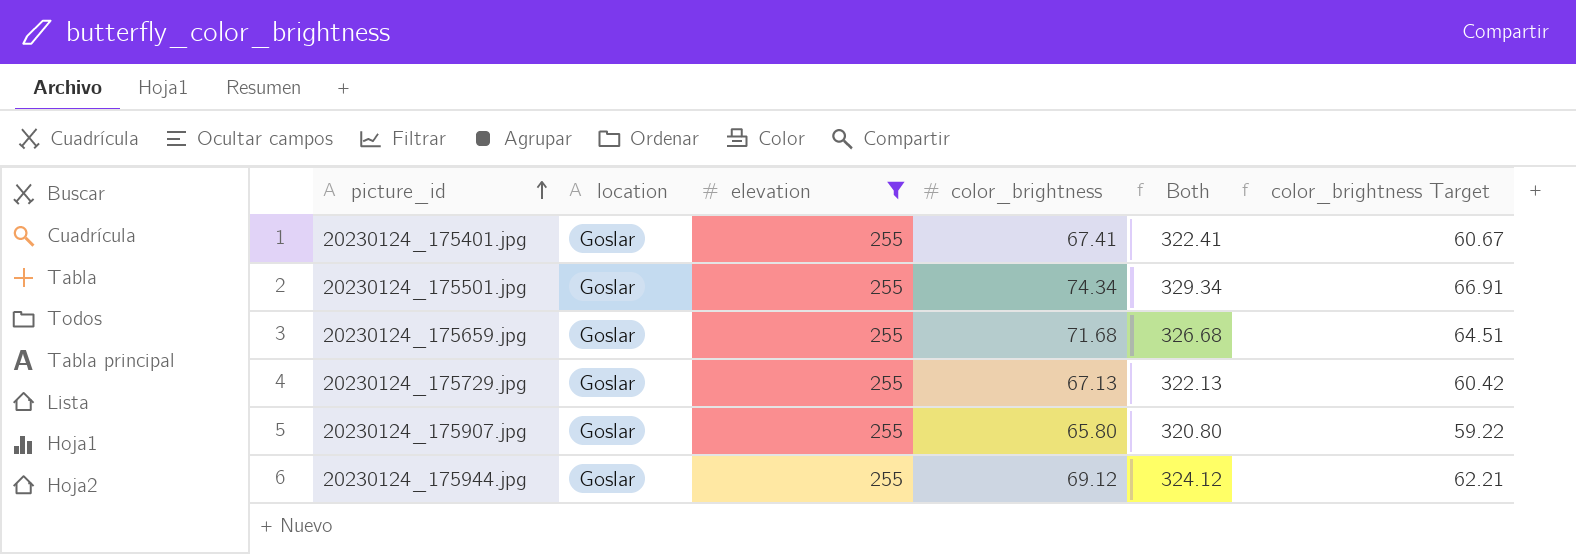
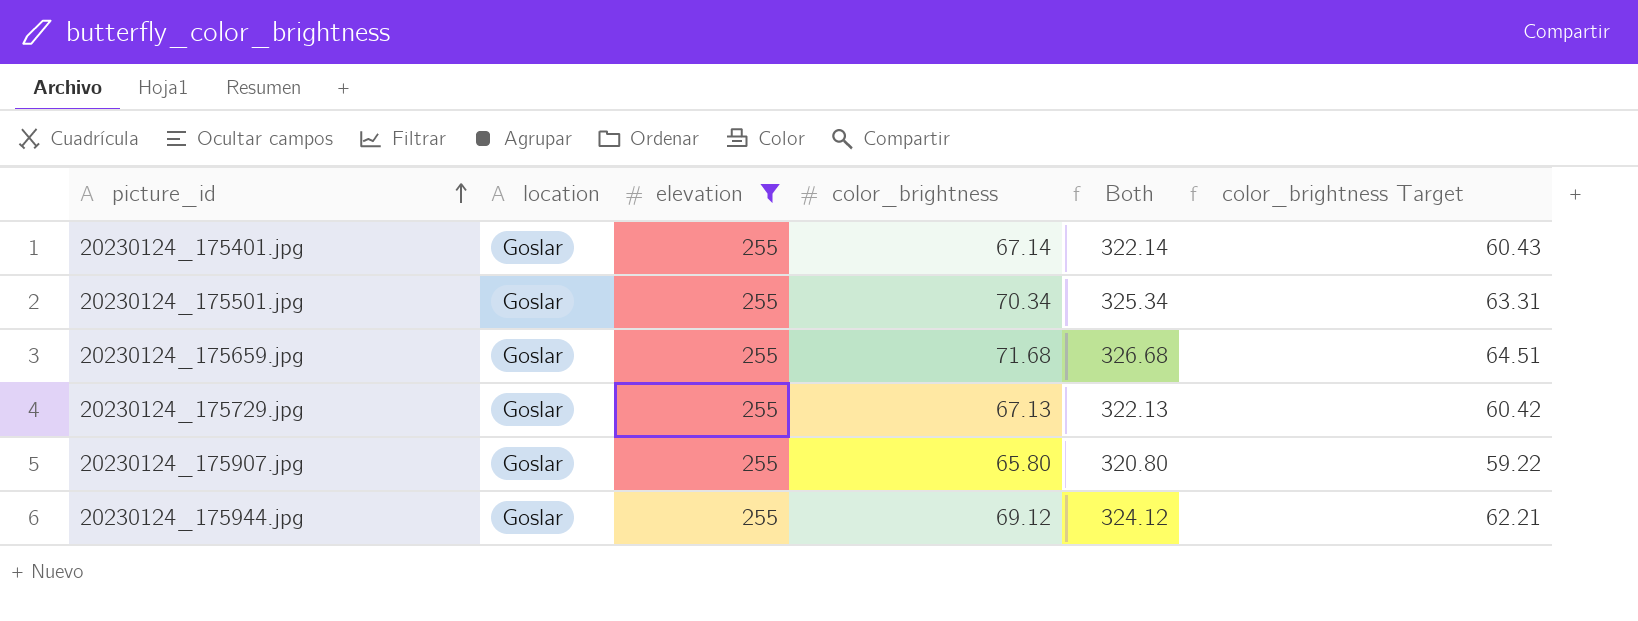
20230124_175401.jpg | color_brightness: 67.41 -> 67.14
20230124_175401.jpg | Both: 322.41 -> 322.14
20230124_175401.jpg | color_brightness Target: 60.67 -> 60.43
20230124_175501.jpg | color_brightness: 74.34 -> 70.34
20230124_175501.jpg | Both: 329.34 -> 325.34
20230124_175501.jpg | color_brightness Target: 66.91 -> 63.31

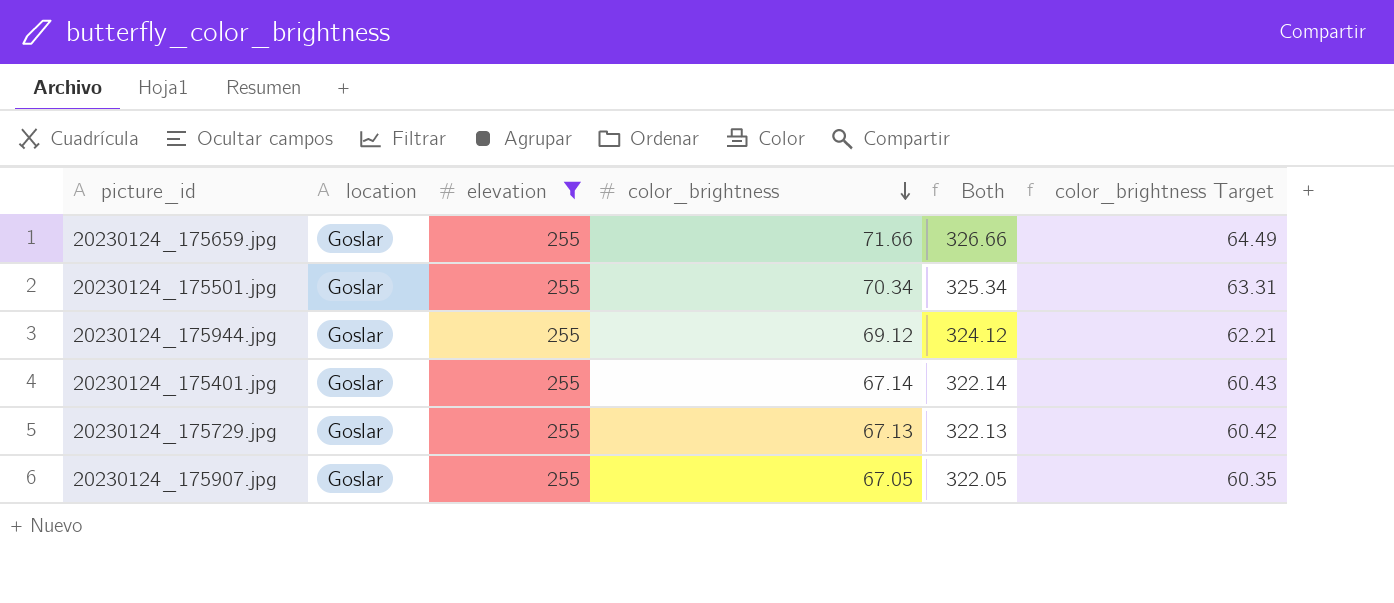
row order: picture_id ascending -> color_brightness descending
20230124_175659.jpg | color_brightness: 71.68 -> 71.66
20230124_175659.jpg | Both: 326.68 -> 326.66
20230124_175659.jpg | color_brightness Target: 64.51 -> 64.49
20230124_175907.jpg | color_brightness: 65.80 -> 67.05
20230124_175907.jpg | Both: 320.80 -> 322.05
20230124_175907.jpg | color_brightness Target: 59.22 -> 60.35

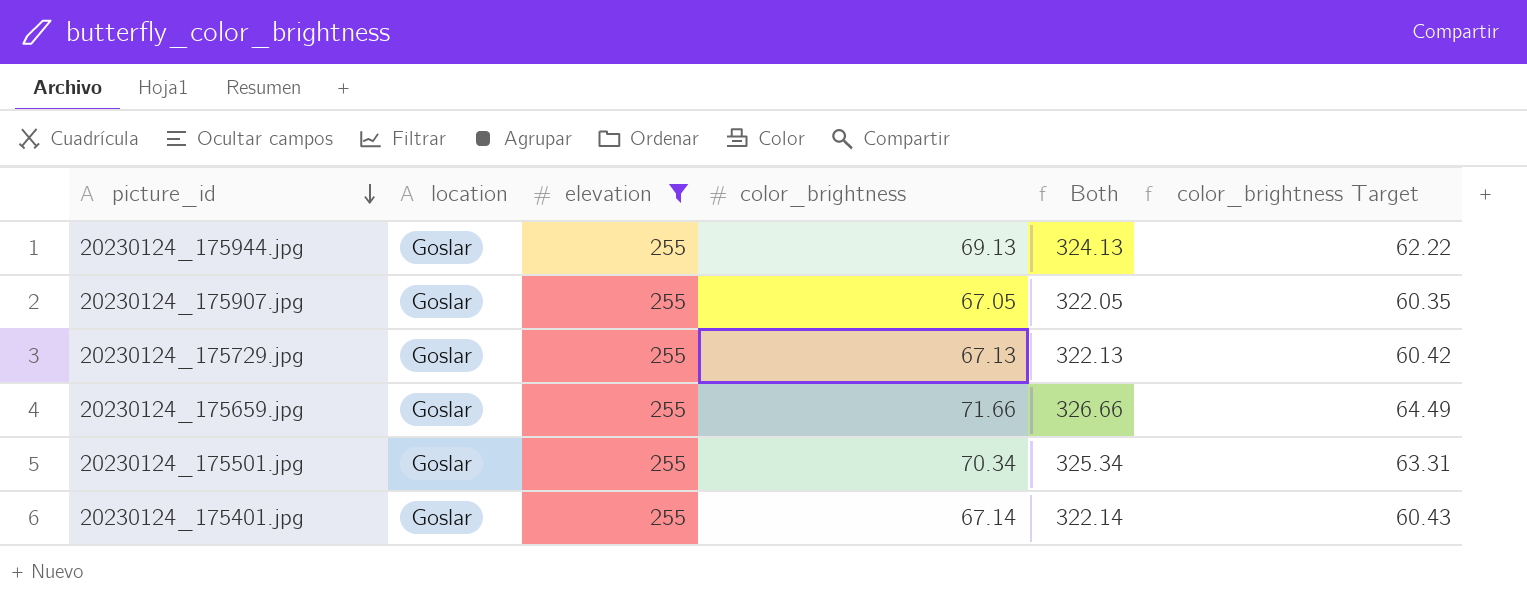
row order: color_brightness descending -> picture_id descending
20230124_175944.jpg | color_brightness: 69.12 -> 69.13
20230124_175944.jpg | Both: 324.12 -> 324.13
20230124_175944.jpg | color_brightness Target: 62.21 -> 62.22

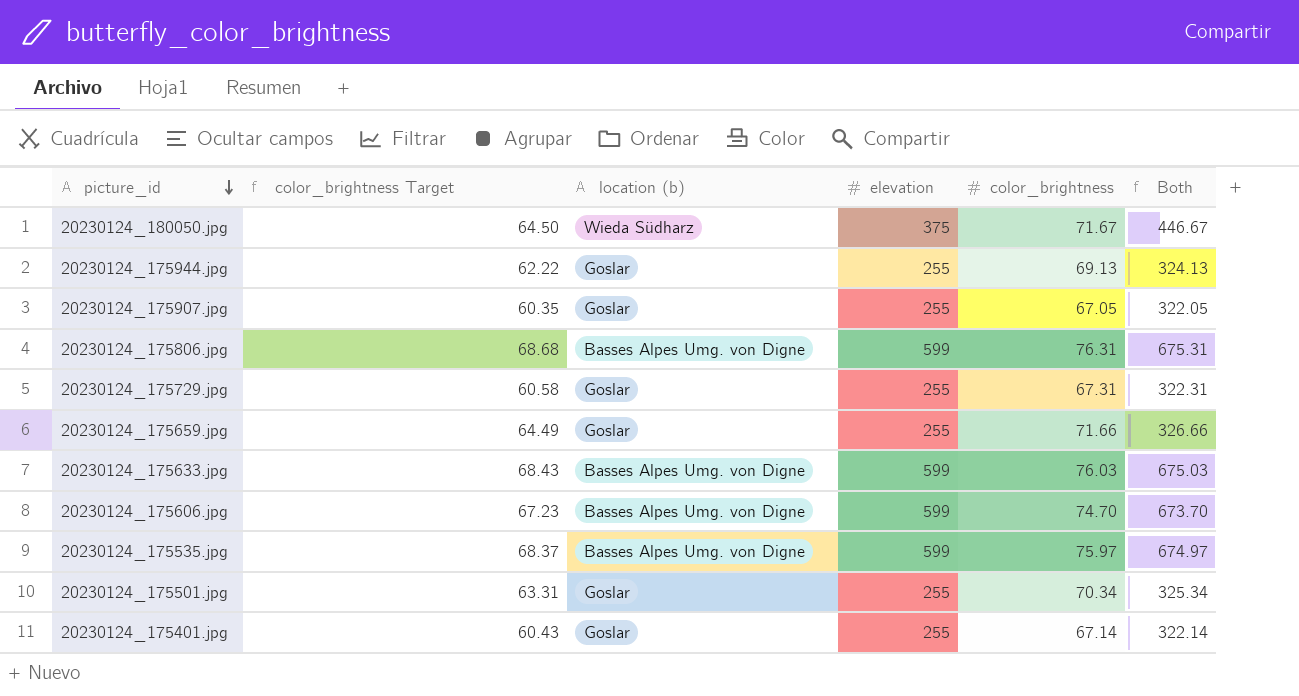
filter: elevation = 255 -> none
column color_brightness Target | position: 6 -> 2
column name: location -> location (b)
20230124_175729.jpg | color_brightness Target: 60.42 -> 60.58
20230124_175729.jpg | color_brightness: 67.13 -> 67.31
20230124_175729.jpg | Both: 322.13 -> 322.31

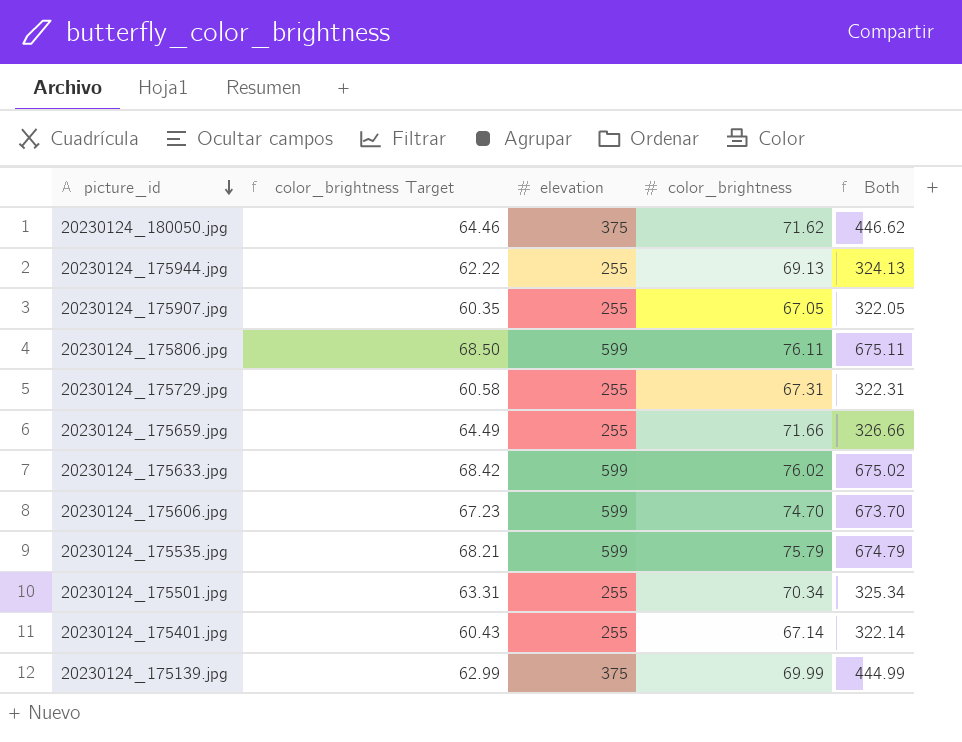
column location (b) | position: 3 -> none
20230124_180050.jpg | color_brightness Target: 64.50 -> 64.46
20230124_180050.jpg | color_brightness: 71.67 -> 71.62
20230124_180050.jpg | Both: 446.67 -> 446.62
20230124_175806.jpg | color_brightness Target: 68.68 -> 68.50
20230124_175806.jpg | color_brightness: 76.31 -> 76.11
20230124_175806.jpg | Both: 675.31 -> 675.11
20230124_175633.jpg | color_brightness Target: 68.43 -> 68.42
20230124_175633.jpg | color_brightness: 76.03 -> 76.02
20230124_175633.jpg | Both: 675.03 -> 675.02
20230124_175535.jpg | color_brightness Target: 68.37 -> 68.21
20230124_175535.jpg | color_brightness: 75.97 -> 75.79
20230124_175535.jpg | Both: 674.97 -> 674.79
row 20230124_175139.jpg: none -> 62.99 | 375 | 69.99 | 444.99

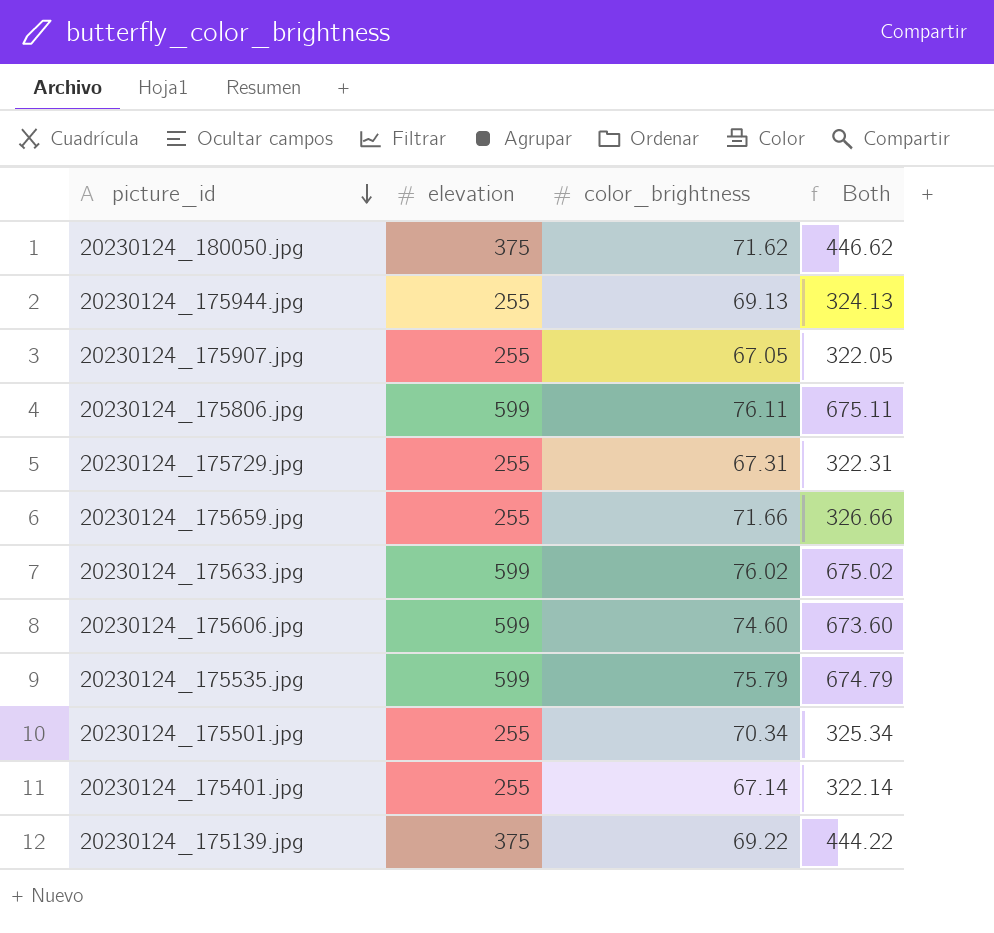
column color_brightness Target | formula: [color_brightness] * 0.9 -> none
20230124_175606.jpg | color_brightness: 74.70 -> 74.60
20230124_175606.jpg | Both: 673.70 -> 673.60
20230124_175139.jpg | color_brightness: 69.99 -> 69.22
20230124_175139.jpg | Both: 444.99 -> 444.22

